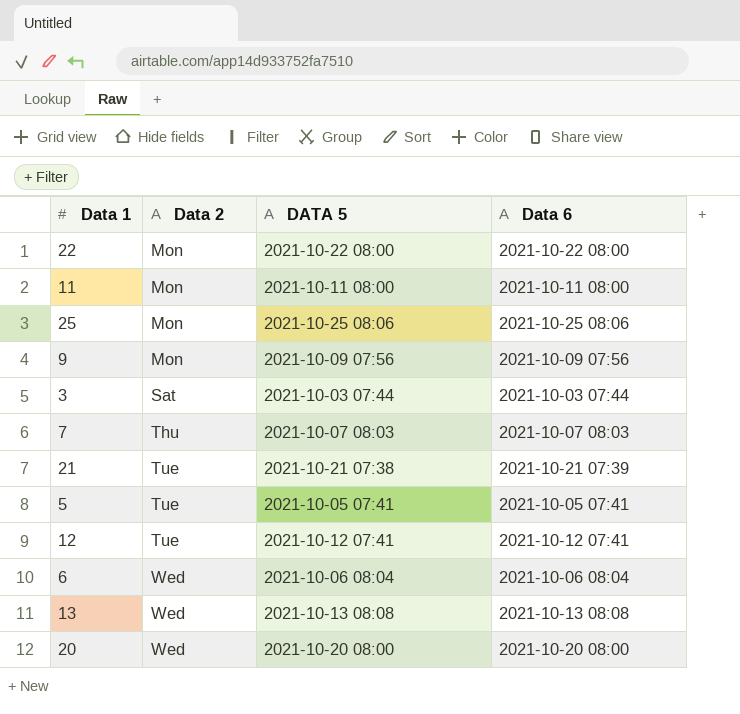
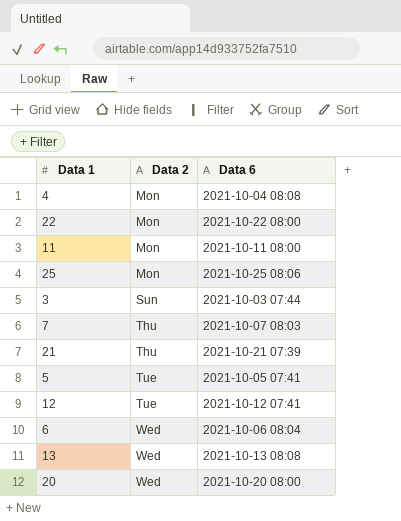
column DATA 5 | position: 3 -> none
row 9: Mon | 2021-10-09 07:56 | 2021-10-09 07:56 -> none
row 4: none -> Mon | 2021-10-04 08:08
3 | Data 2: Sat -> Sun
21 | Data 2: Tue -> Thu

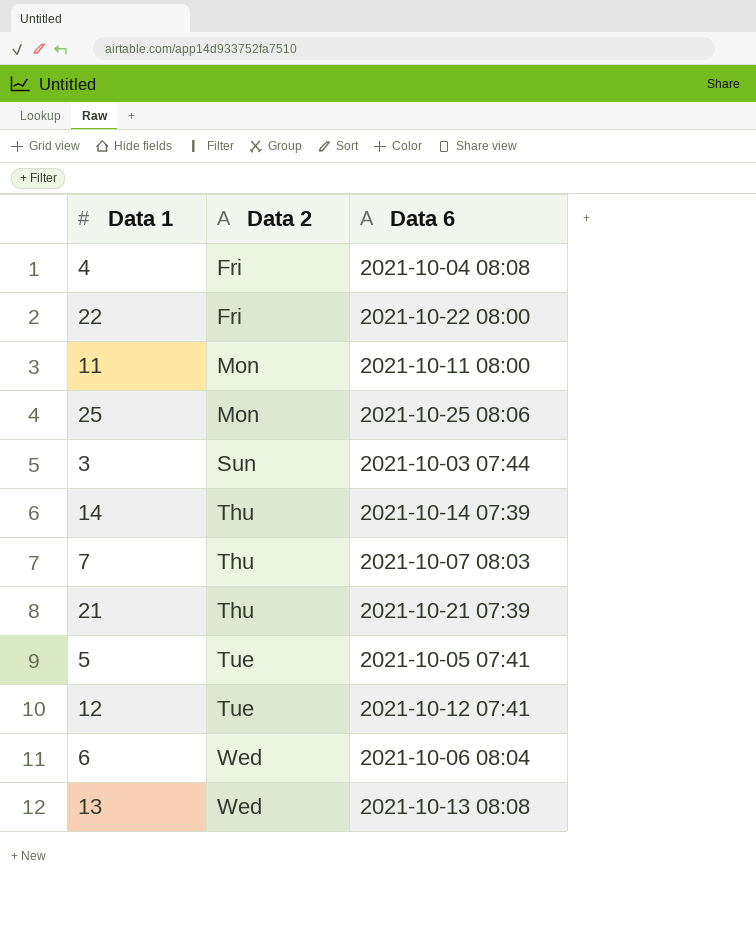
row 20: Wed | 2021-10-20 08:00 -> none
4 | Data 2: Mon -> Fri
22 | Data 2: Mon -> Fri
row 14: none -> Thu | 2021-10-14 07:39

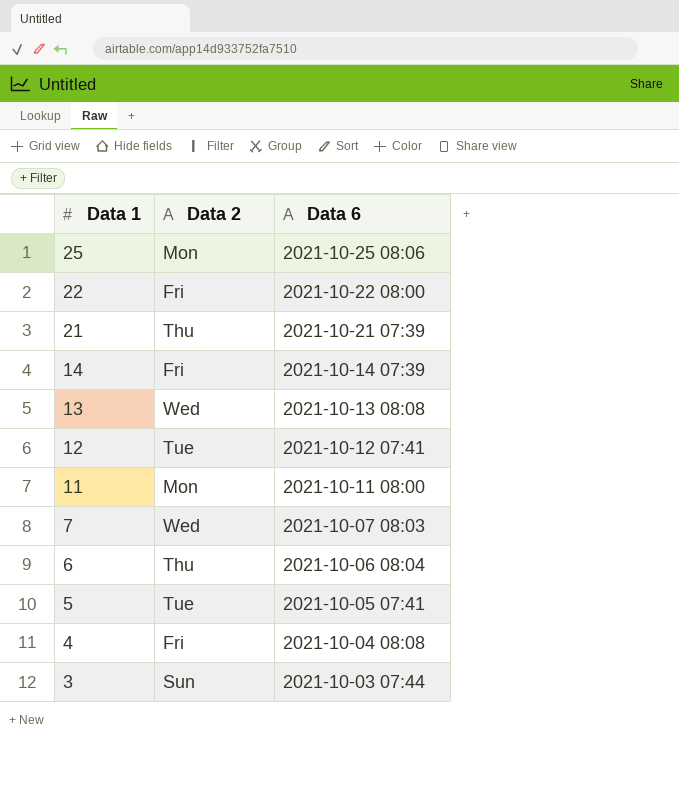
row order: Data 2 ascending -> Data 1 descending
14 | Data 2: Thu -> Fri
7 | Data 2: Thu -> Wed
6 | Data 2: Wed -> Thu

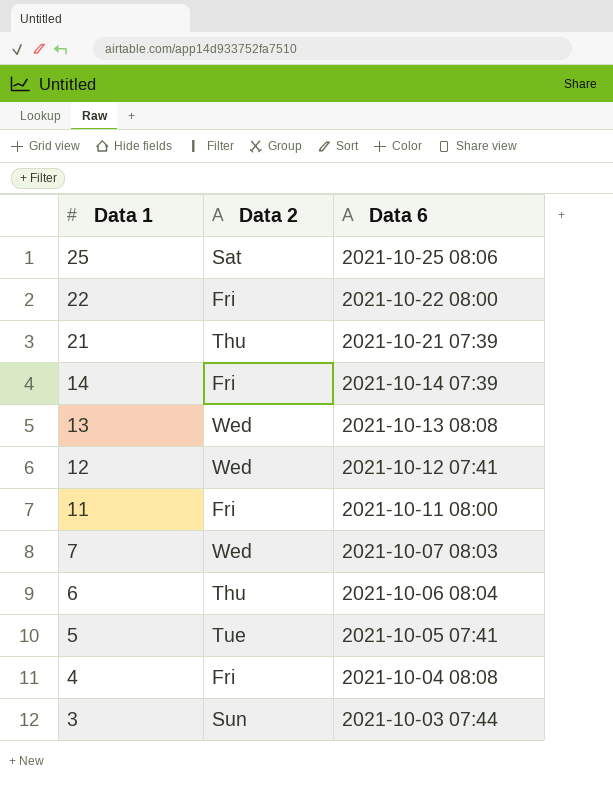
25 | Data 2: Mon -> Sat
12 | Data 2: Tue -> Wed
11 | Data 2: Mon -> Fri

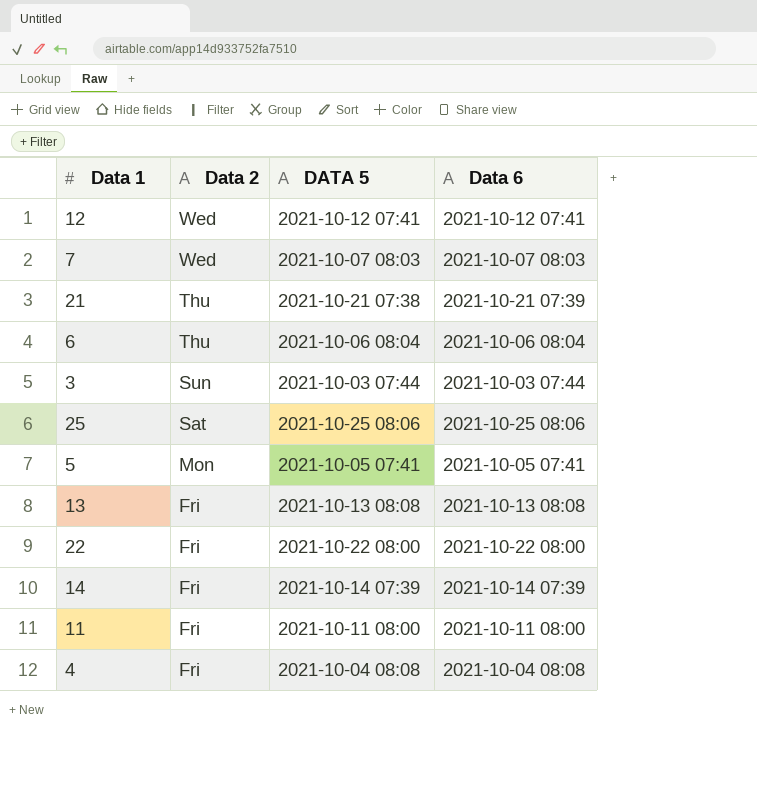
row order: Data 1 descending -> Data 2 descending
column DATA 5 | position: none -> 3
5 | Data 2: Tue -> Mon
13 | Data 2: Wed -> Fri

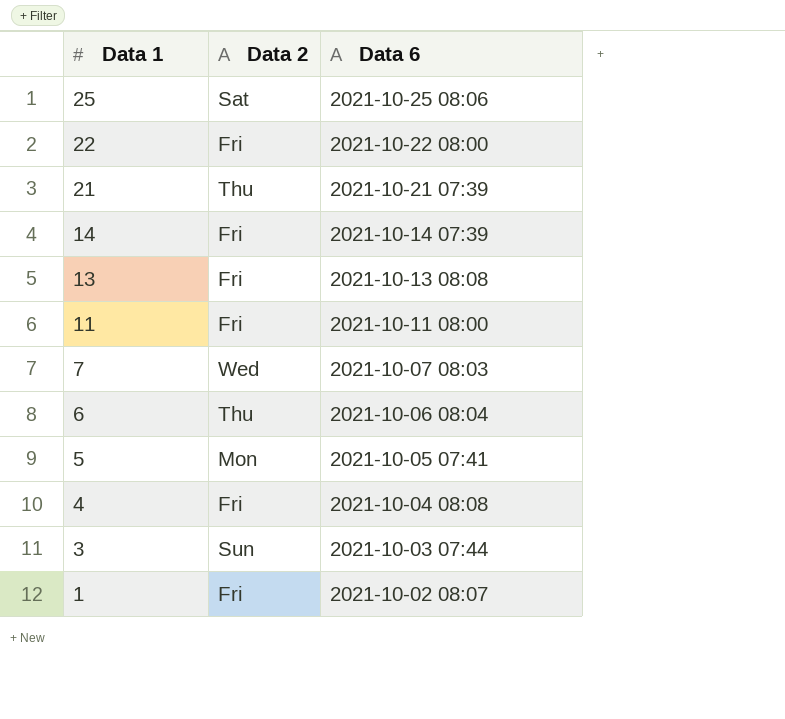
row order: Data 2 descending -> Data 1 descending
column DATA 5 | position: 3 -> none
row 12: Wed | 2021-10-12 07:41 | 2021-10-12 07:41 -> none
row 1: none -> Fri | 2021-10-02 08:07

